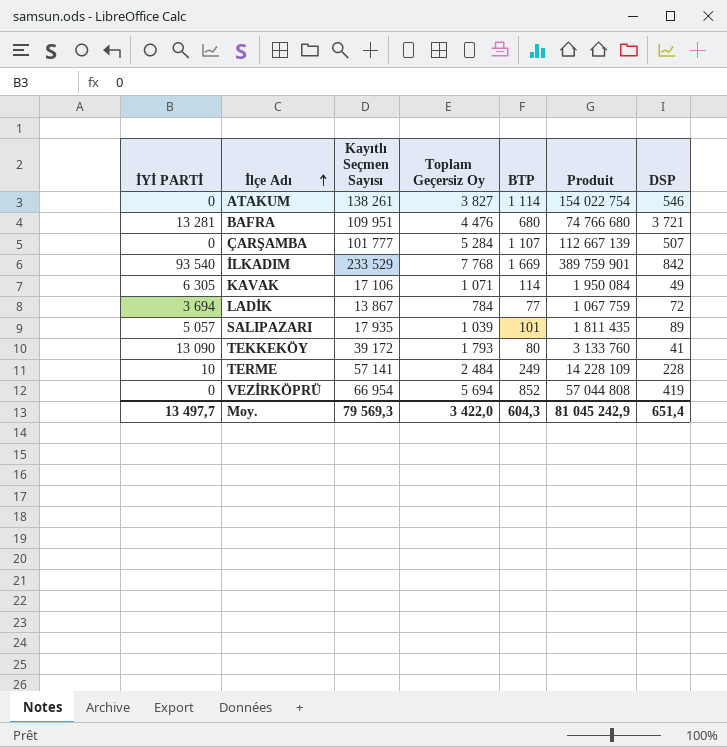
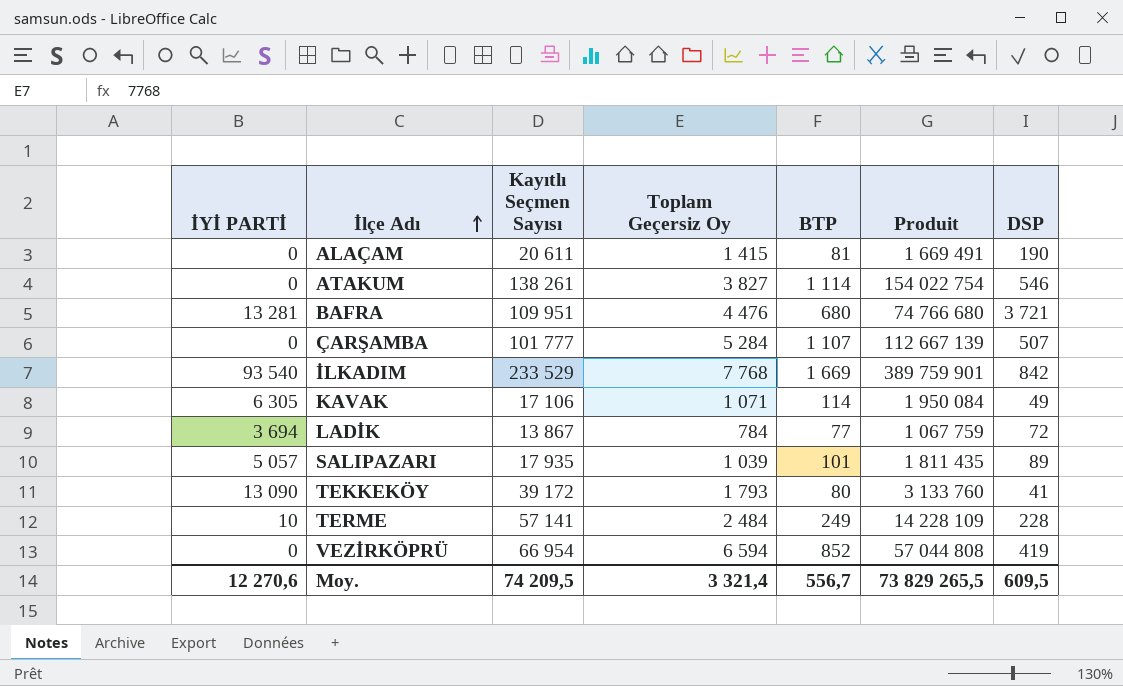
row ALAÇAM: none -> 0 | 20 611 | 1 415 | 81 | 1 669 491 | 190
VEZİRKÖPRÜ | Toplam Geçersiz Oy: 5 694 -> 6 594
Moy. | İYİ PARTİ: 13 497,7 -> 12 270,6
Moy. | Kayıtlı Seçmen Sayısı: 79 569,3 -> 74 209,5
Moy. | Toplam Geçersiz Oy: 3 422,0 -> 3 321,4
Moy. | BTP: 604,3 -> 556,7
Moy. | Produit: 81 045 242,9 -> 73 829 265,5
Moy. | DSP: 651,4 -> 609,5

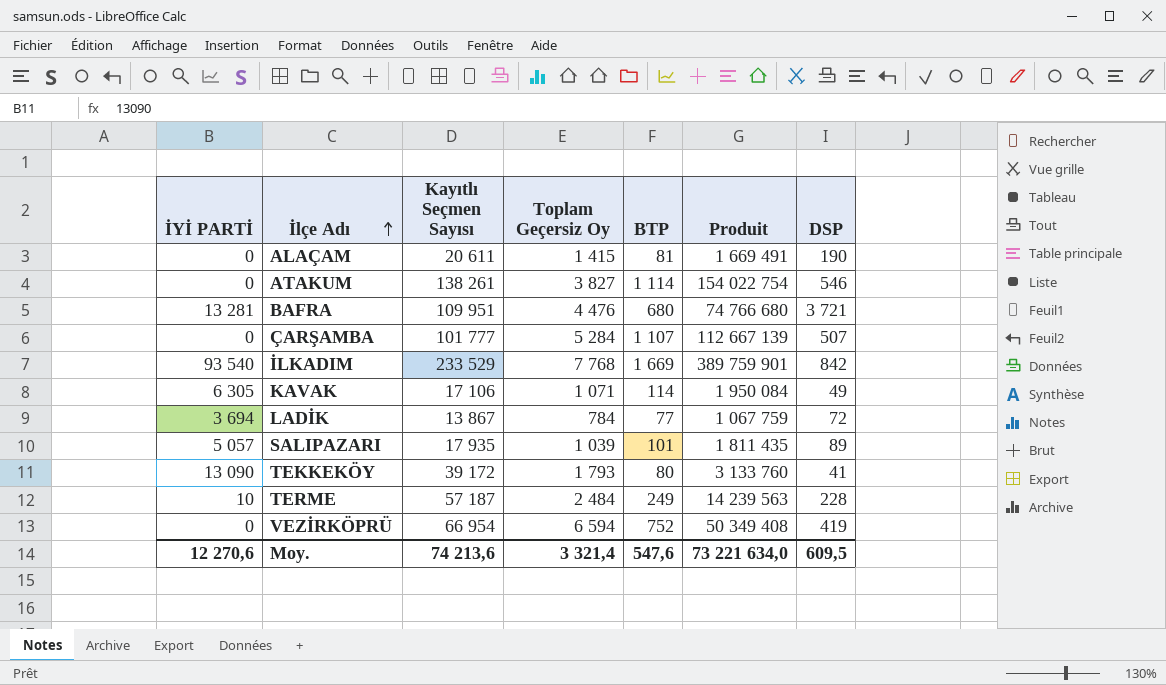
TERME | Kayıtlı Seçmen Sayısı: 57 141 -> 57 187
TERME | Produit: 14 228 109 -> 14 239 563
VEZİRKÖPRÜ | BTP: 852 -> 752
VEZİRKÖPRÜ | Produit: 57 044 808 -> 50 349 408
Moy. | Kayıtlı Seçmen Sayısı: 74 209,5 -> 74 213,6
Moy. | BTP: 556,7 -> 547,6
Moy. | Produit: 73 829 265,5 -> 73 221 634,0

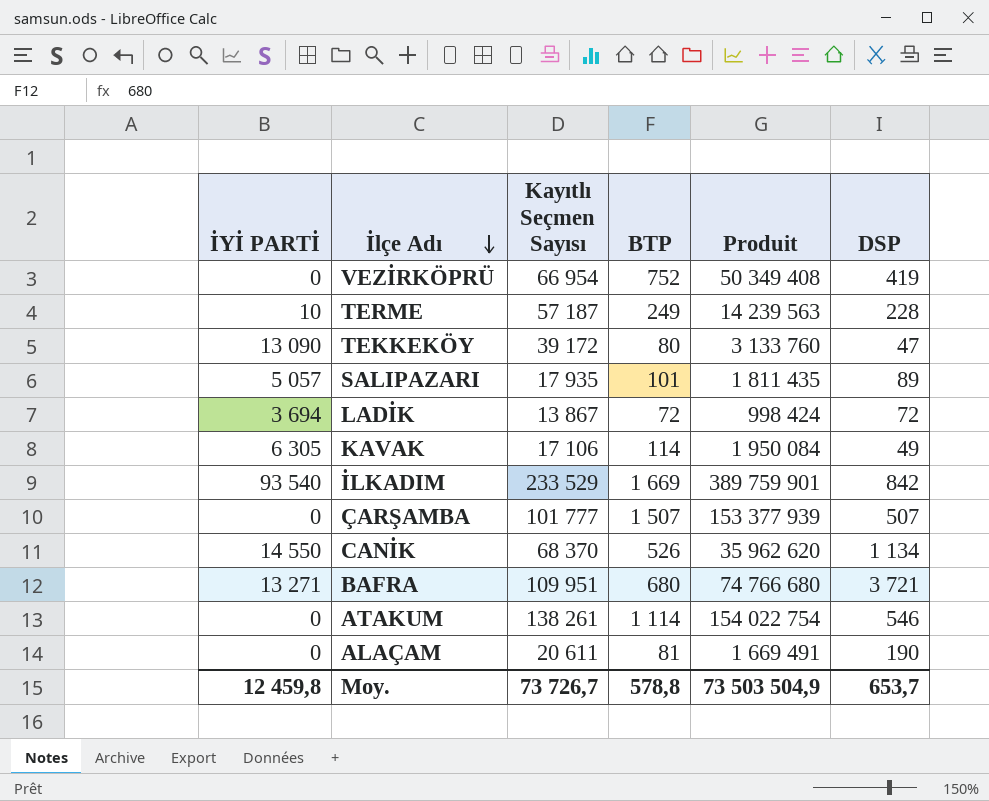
row order: İlçe Adı ascending -> İlçe Adı descending
column Toplam Geçersiz Oy | position: 4 -> none
TEKKEKÖY | DSP: 41 -> 47
LADİK | BTP: 77 -> 72
LADİK | Produit: 1 067 759 -> 998 424
ÇARŞAMBA | BTP: 1 107 -> 1 507
ÇARŞAMBA | Produit: 112 667 139 -> 153 377 939
row CANİK: none -> 14 550 | 68 370 | 526 | 35 962 620 | 1 134
BAFRA | İYİ PARTİ: 13 281 -> 13 271
Moy. | İYİ PARTİ: 12 270,6 -> 12 459,8
Moy. | Kayıtlı Seçmen Sayısı: 74 213,6 -> 73 726,7
Moy. | BTP: 547,6 -> 578,8
Moy. | Produit: 73 221 634,0 -> 73 503 504,9
Moy. | DSP: 609,5 -> 653,7

